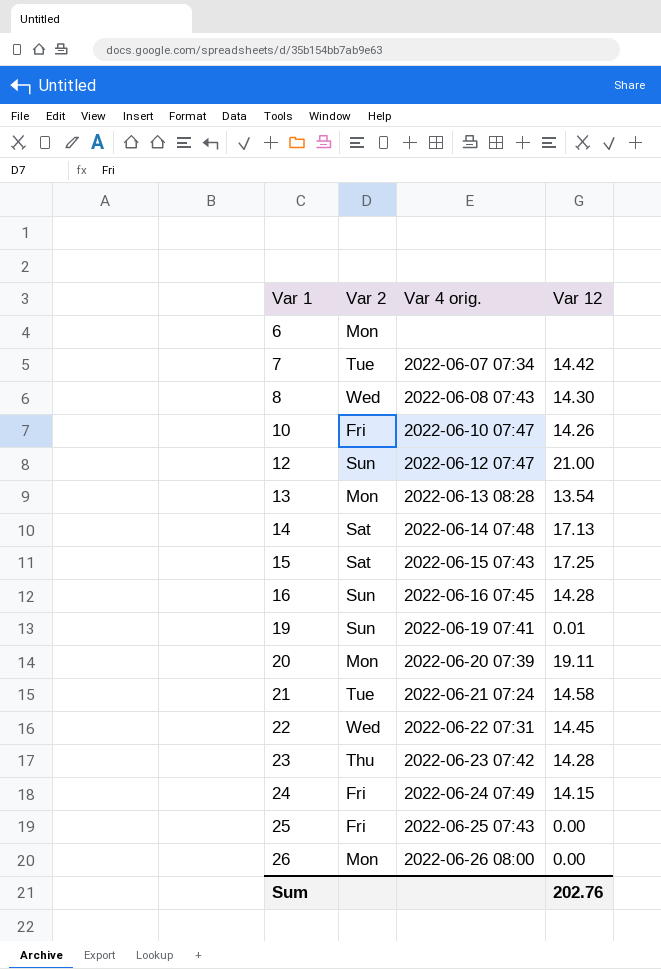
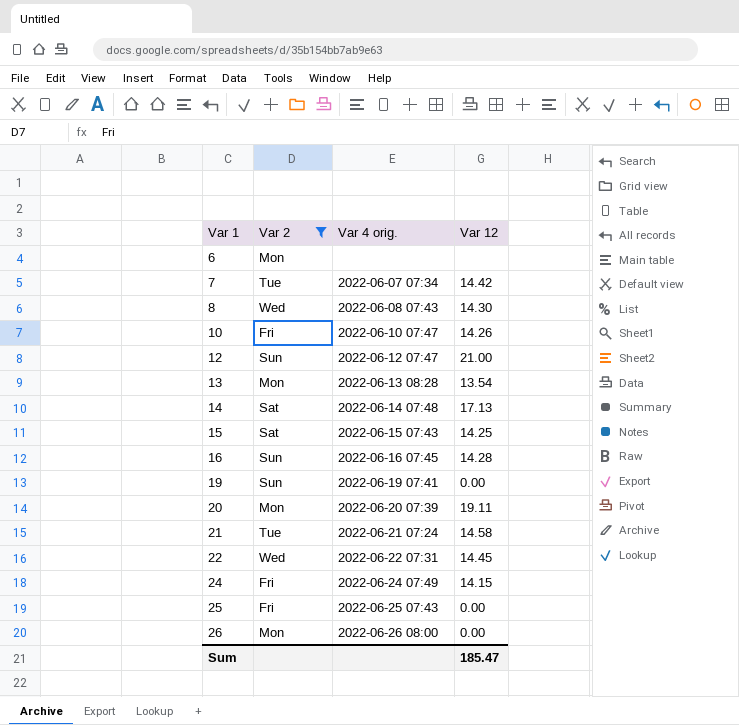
filter: none -> Var 2 != Thu
15 | Var 12: 17.25 -> 14.25
19 | Var 12: 0.01 -> 0.00
Sum | Var 12: 202.76 -> 185.47

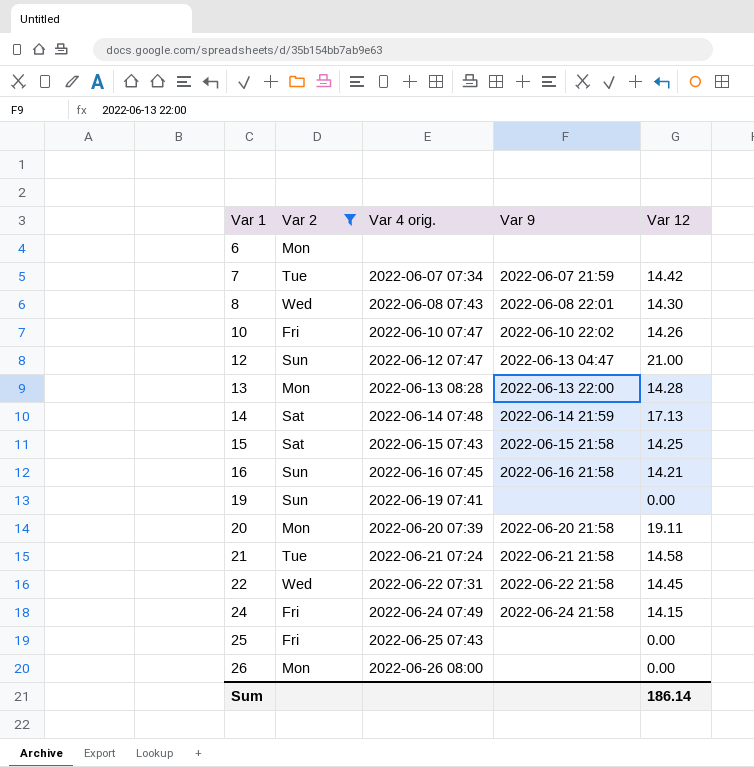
column Var 9 | position: none -> 4
13 | Var 12: 13.54 -> 14.28
16 | Var 12: 14.28 -> 14.21
Sum | Var 12: 185.47 -> 186.14

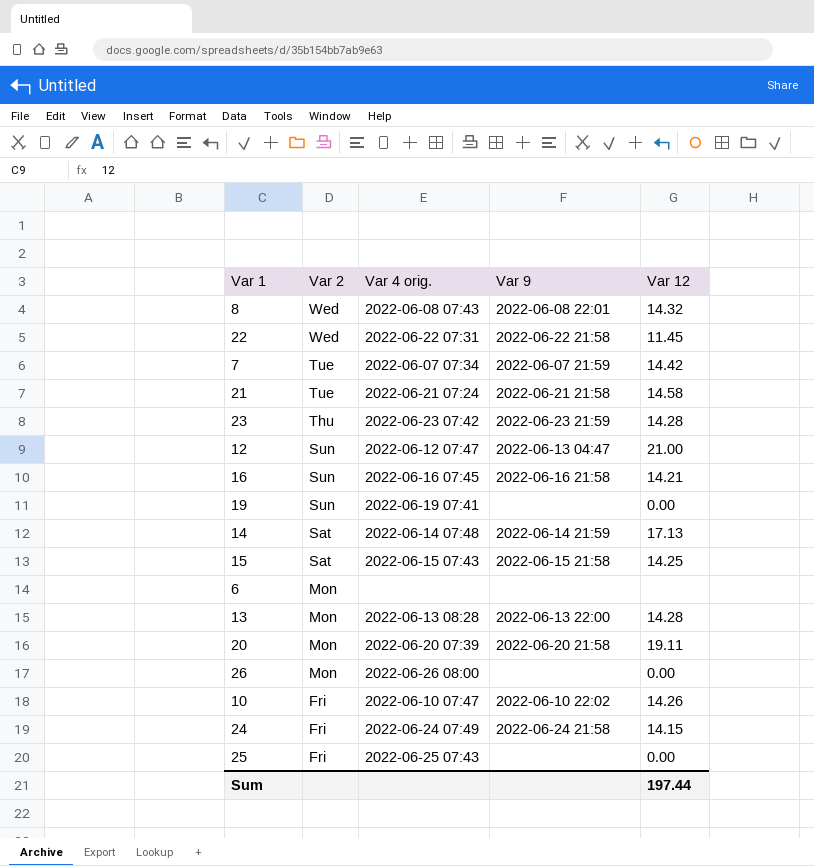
filter: Var 2 != Thu -> none
row order: Var 1 ascending -> Var 2 descending
8 | Var 12: 14.30 -> 14.32
22 | Var 12: 14.45 -> 11.45
Sum | Var 12: 186.14 -> 197.44

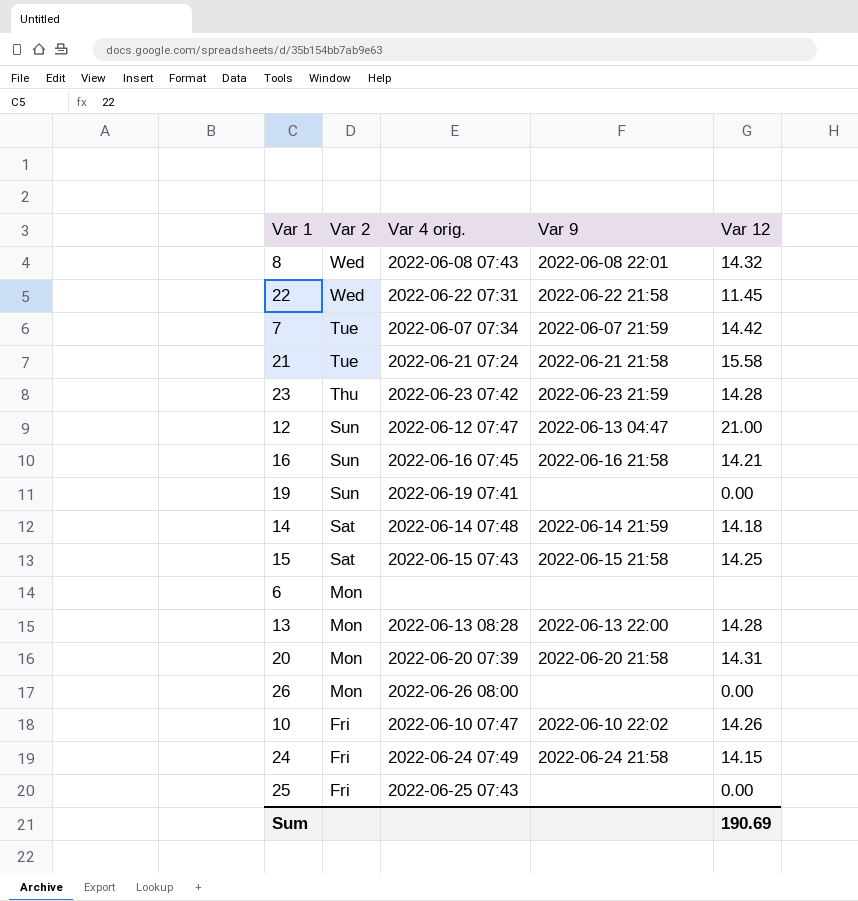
21 | Var 12: 14.58 -> 15.58
14 | Var 12: 17.13 -> 14.18
20 | Var 12: 19.11 -> 14.31
Sum | Var 12: 197.44 -> 190.69

